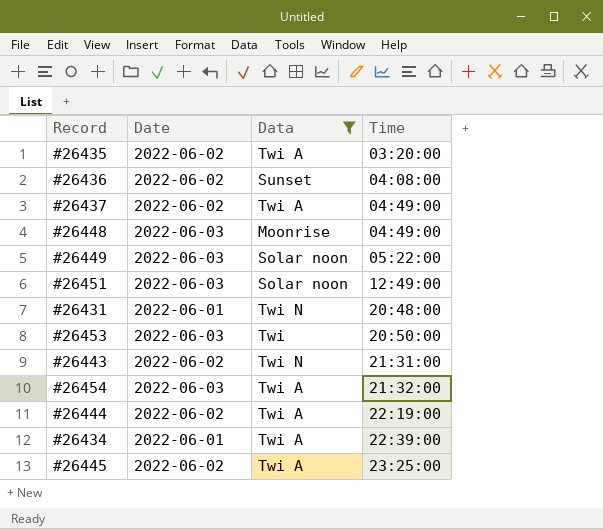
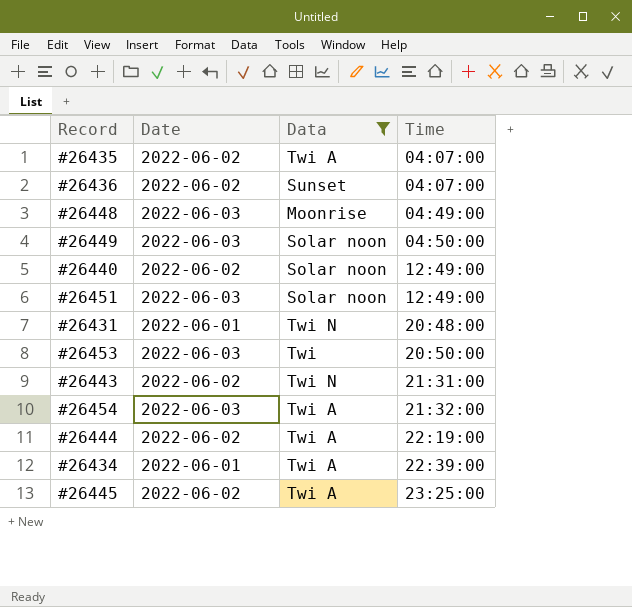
row #26437: 2022-06-02 | Twi A | 04:49:00 -> none
#26435 | Time: 03:20:00 -> 04:07:00
#26436 | Time: 04:08:00 -> 04:07:00
#26449 | Time: 05:22:00 -> 04:50:00
row #26440: none -> 2022-06-02 | Solar noon | 12:49:00

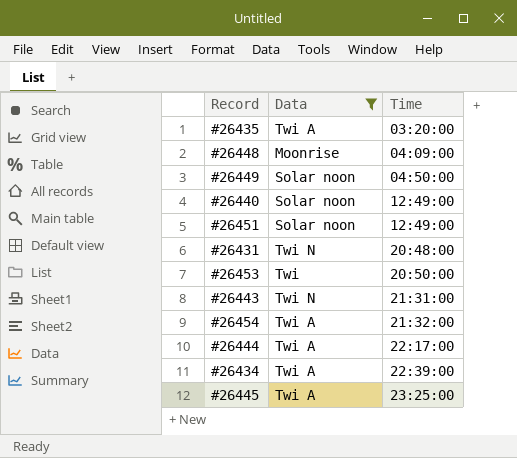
column Date | position: 2 -> none
row #26436: 2022-06-02 | Sunset | 04:07:00 -> none
#26435 | Time: 04:07:00 -> 03:20:00
#26448 | Time: 04:49:00 -> 04:09:00
#26444 | Time: 22:19:00 -> 22:17:00

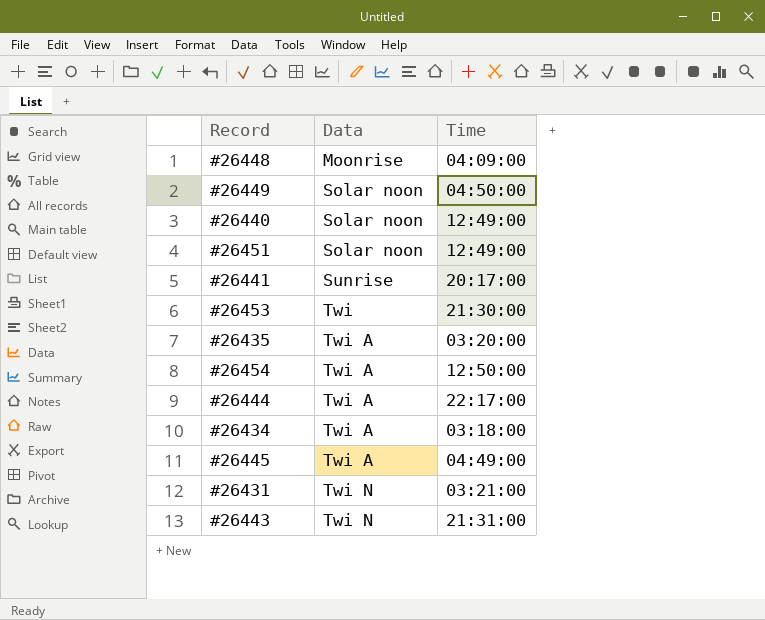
filter: Data != Sunrise -> none
row order: Time ascending -> Data ascending
#26453 | Time: 20:50:00 -> 21:30:00
#26454 | Time: 21:32:00 -> 12:50:00
#26434 | Time: 22:39:00 -> 03:18:00
#26445 | Time: 23:25:00 -> 04:49:00
#26431 | Time: 20:48:00 -> 03:21:00

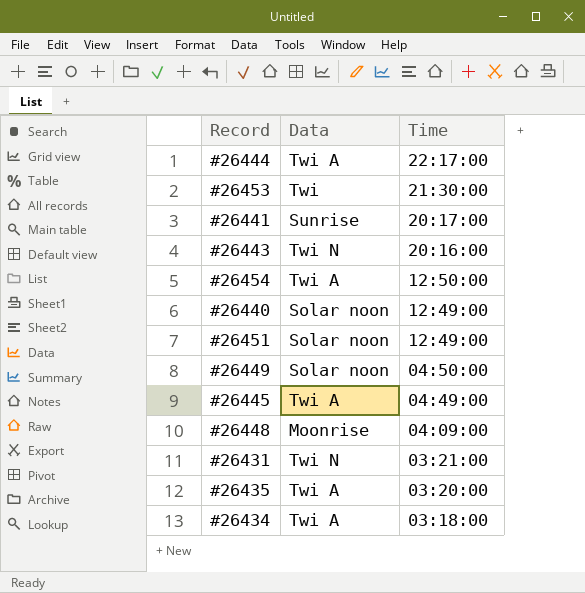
row order: Data ascending -> Time descending
#26443 | Time: 21:31:00 -> 20:16:00

